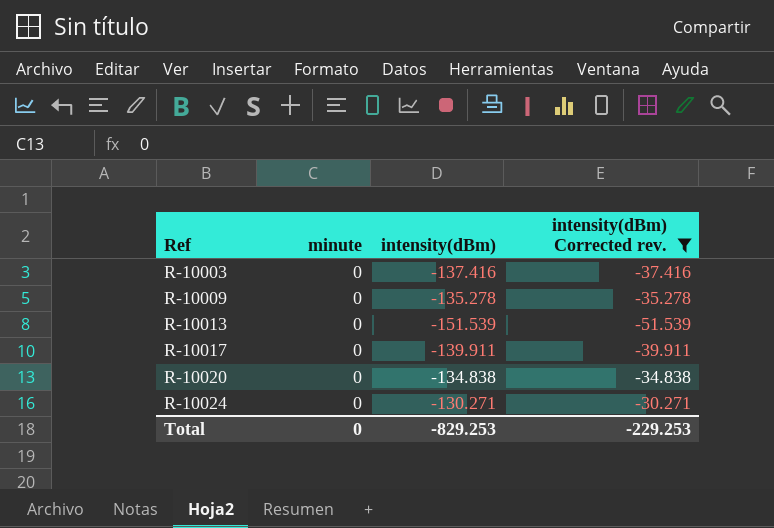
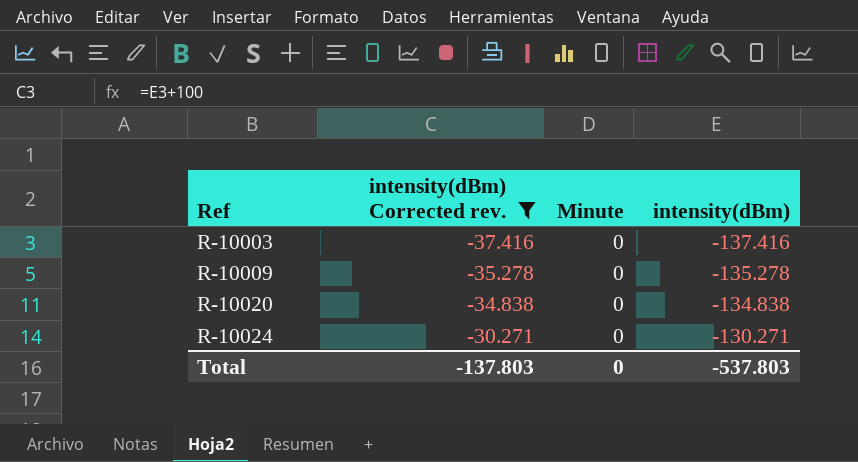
column intensity(dBm) Corrected rev. | position: 4 -> 2
column name: minute -> Minute
row R-10013: 0 | -151.539 | -51.539 -> none
row R-10017: 0 | -139.911 | -39.911 -> none
Total | intensity(dBm) Corrected rev.: -229.253 -> -137.803
Total | intensity(dBm): -829.253 -> -537.803

